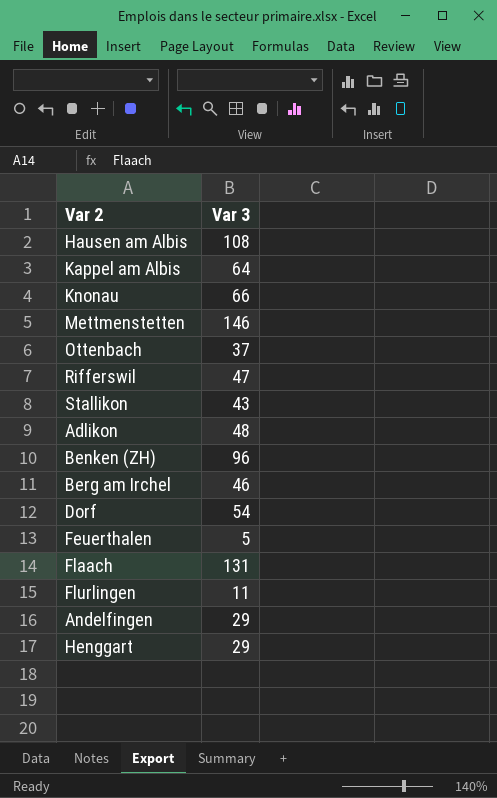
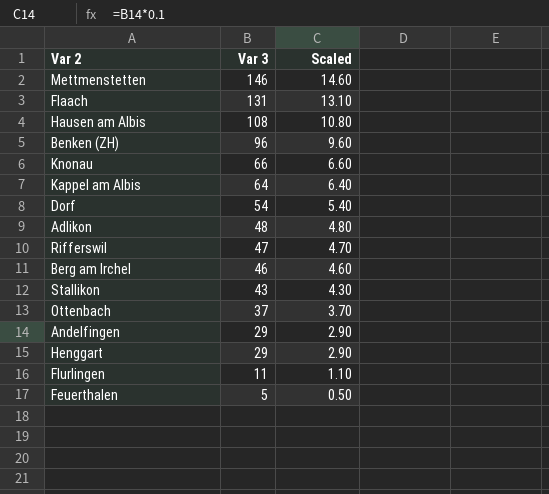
row order: none -> Var 3 descending
column Scaled | formula: none -> [Var 3] * 0.1

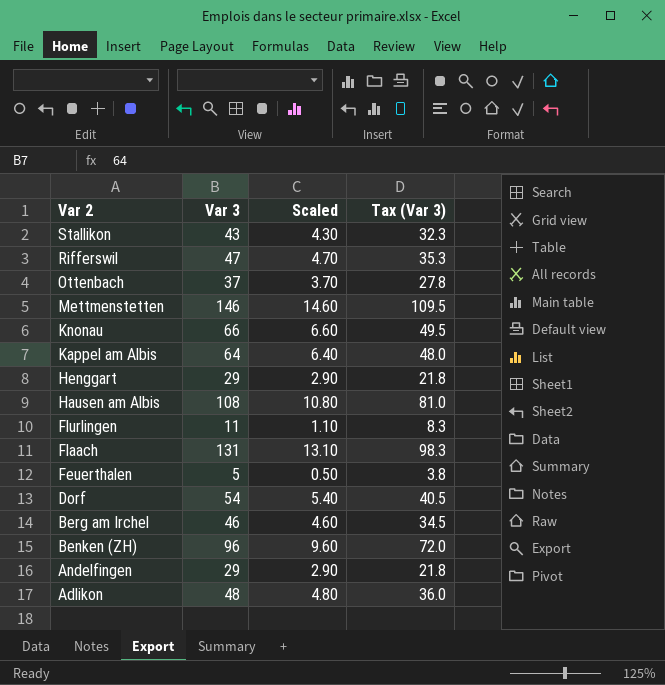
row order: Var 3 descending -> Var 2 descending
column Tax (Var 3) | formula: none -> [Var 3] * 0.75

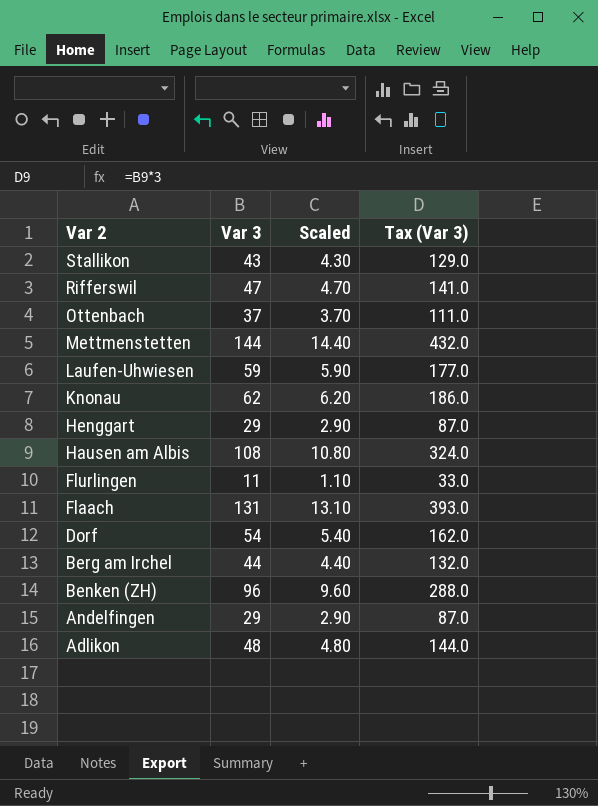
column Tax (Var 3) | formula: [Var 3] * 0.75 -> [Var 3] * 3
row Kappel am Albis: 64 | 6.40 | 48.0 -> none
row Feuerthalen: 5 | 0.50 | 3.8 -> none
Mettmenstetten | Var 3: 146 -> 144
Mettmenstetten | Scaled: 14.60 -> 14.40
row Laufen-Uhwiesen: none -> 59 | 5.90 | 177.0
Knonau | Var 3: 66 -> 62
Knonau | Scaled: 6.60 -> 6.20
Berg am Irchel | Var 3: 46 -> 44
Berg am Irchel | Scaled: 4.60 -> 4.40

